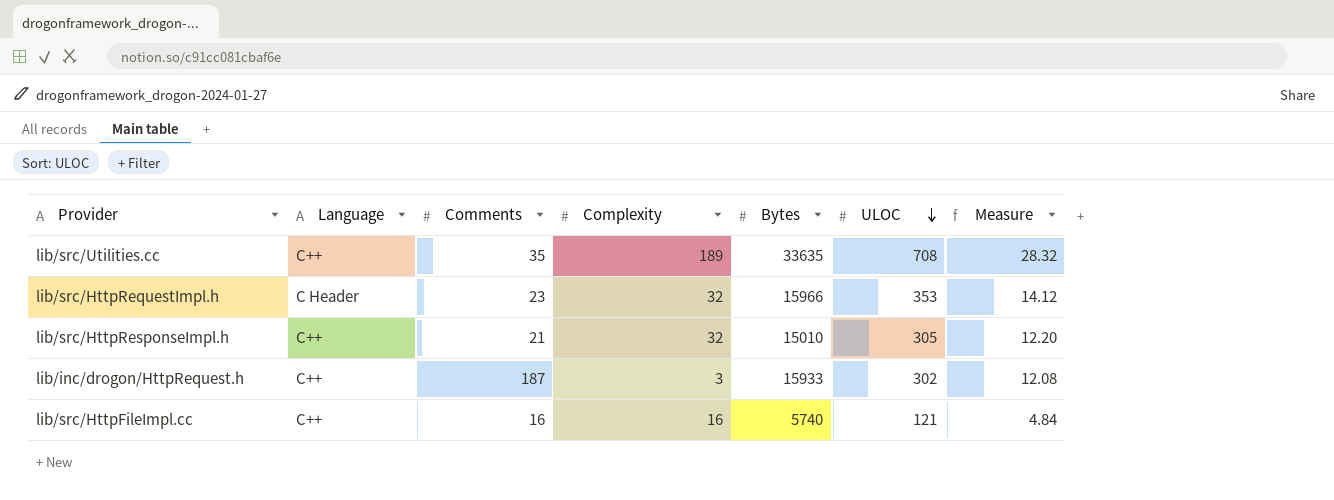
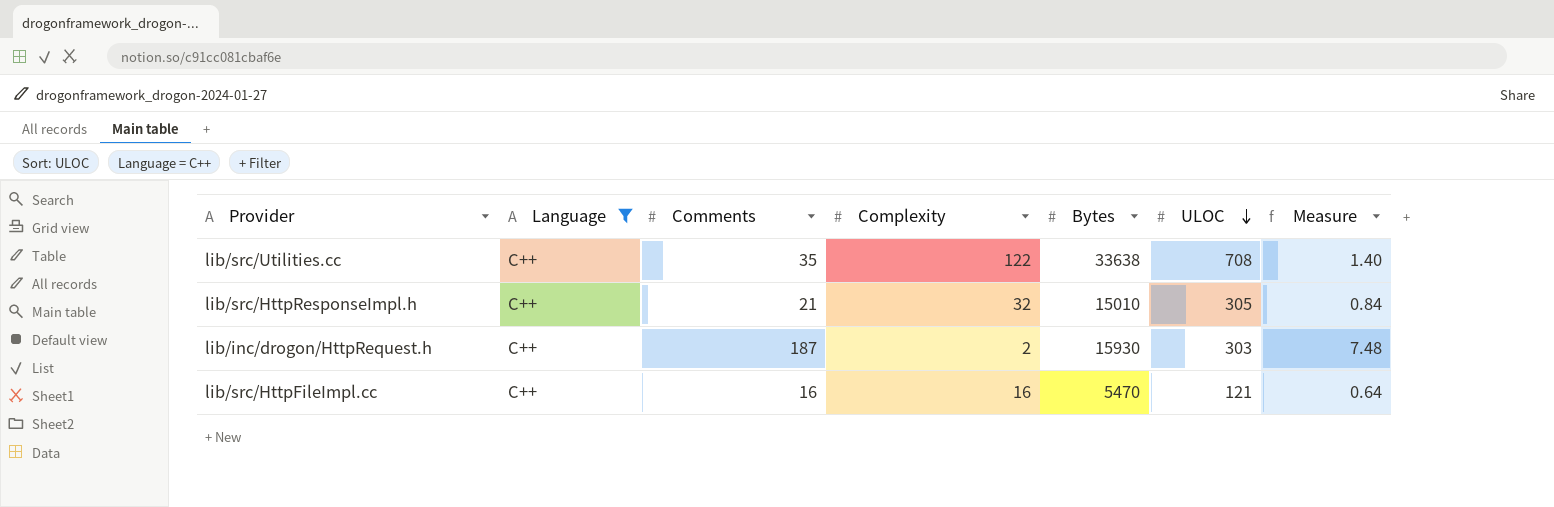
filter: none -> Language = C++
column Measure | formula: [ULOC] * 0.04 -> [Comments] * 0.04
lib/src/Utilities.cc | Complexity: 189 -> 122
lib/src/Utilities.cc | Bytes: 33635 -> 33638
lib/inc/drogon/HttpRequest.h | Complexity: 3 -> 2
lib/inc/drogon/HttpRequest.h | Bytes: 15933 -> 15930
lib/inc/drogon/HttpRequest.h | ULOC: 302 -> 303
lib/src/HttpFileImpl.cc | Bytes: 5740 -> 5470

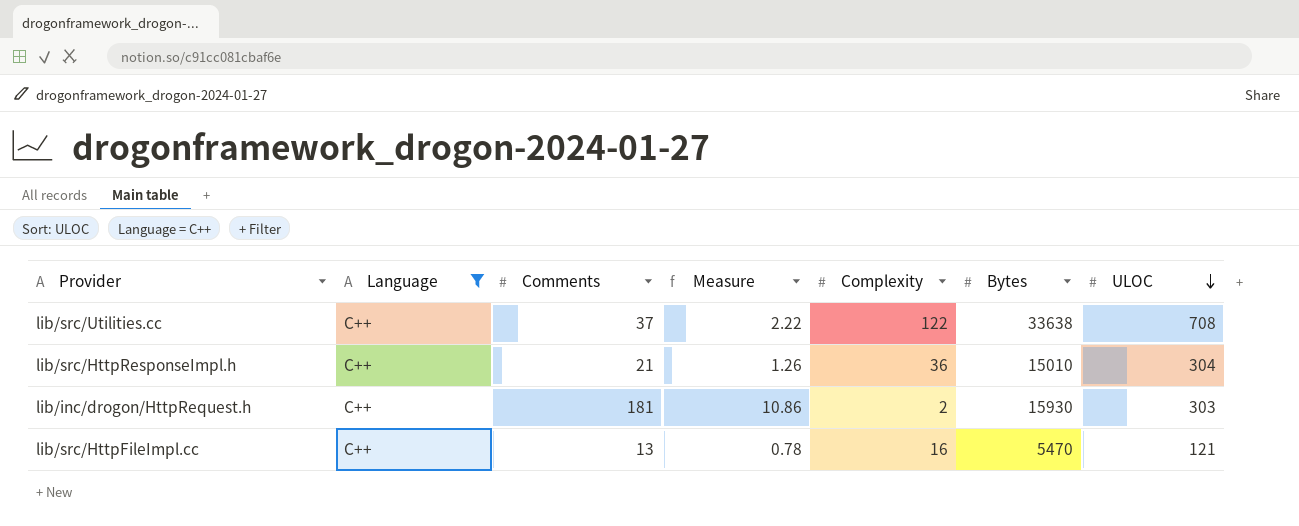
column Measure | formula: [Comments] * 0.04 -> [Comments] * 0.06
column Measure | position: 7 -> 4
lib/src/Utilities.cc | Comments: 35 -> 37
lib/src/HttpResponseImpl.h | Complexity: 32 -> 36
lib/src/HttpResponseImpl.h | ULOC: 305 -> 304
lib/inc/drogon/HttpRequest.h | Comments: 187 -> 181
lib/src/HttpFileImpl.cc | Comments: 16 -> 13

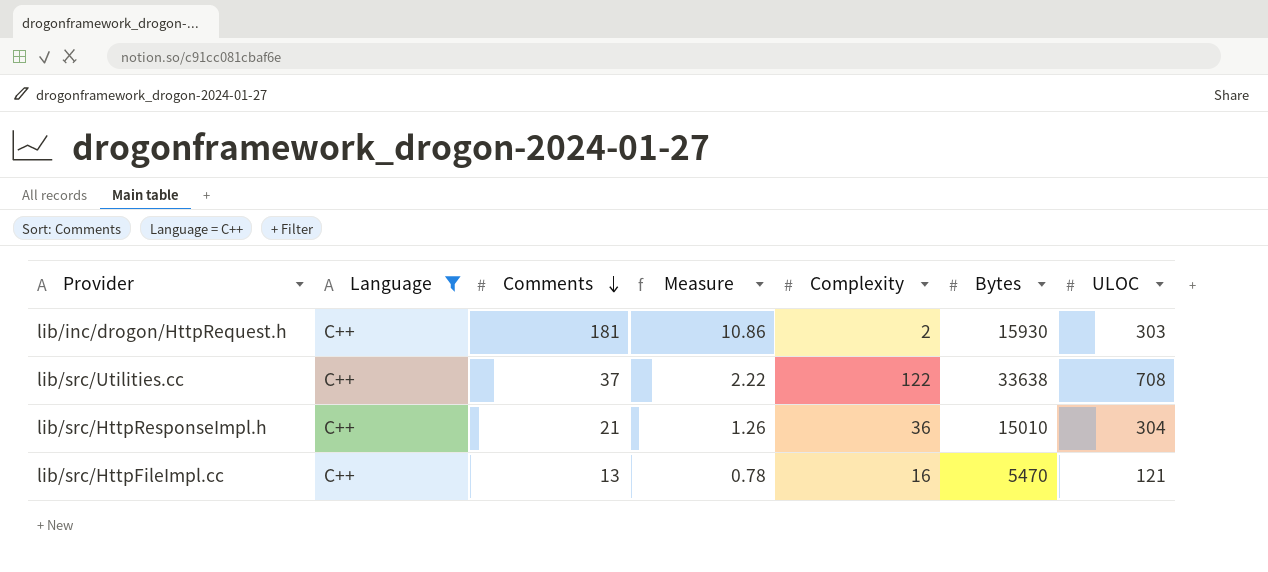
row order: ULOC descending -> Comments descending

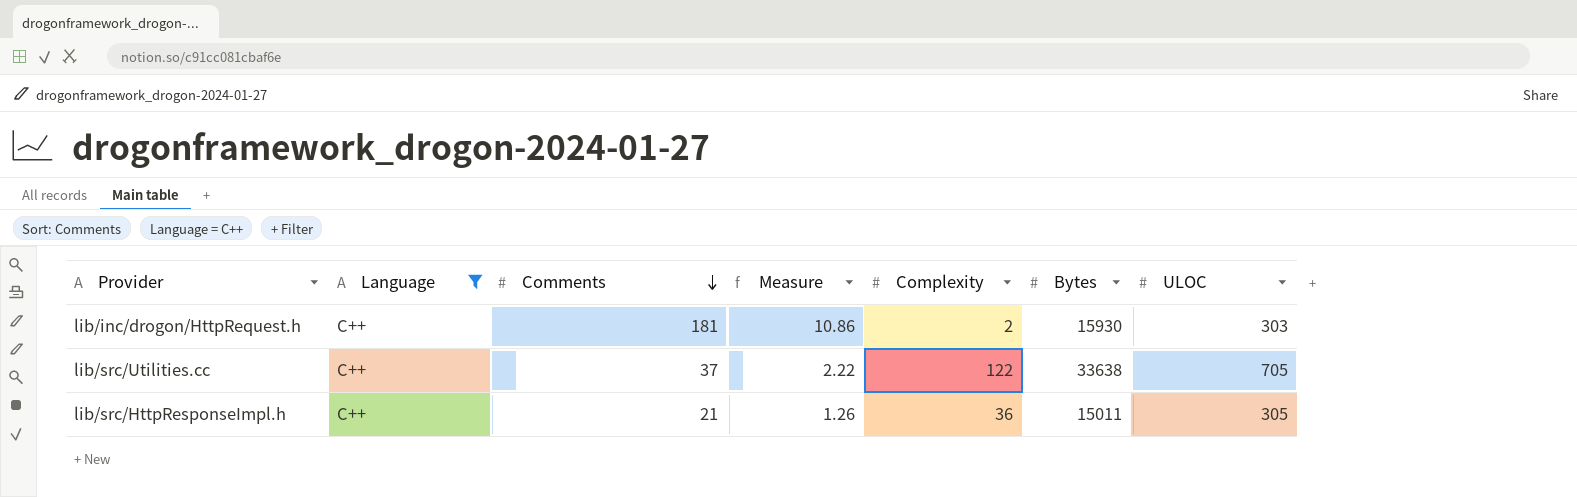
row lib/src/HttpFileImpl.cc: C++ | 13 | 0.78 | 16 | 5470 | 121 -> none
lib/src/Utilities.cc | ULOC: 708 -> 705
lib/src/HttpResponseImpl.h | Bytes: 15010 -> 15011
lib/src/HttpResponseImpl.h | ULOC: 304 -> 305

